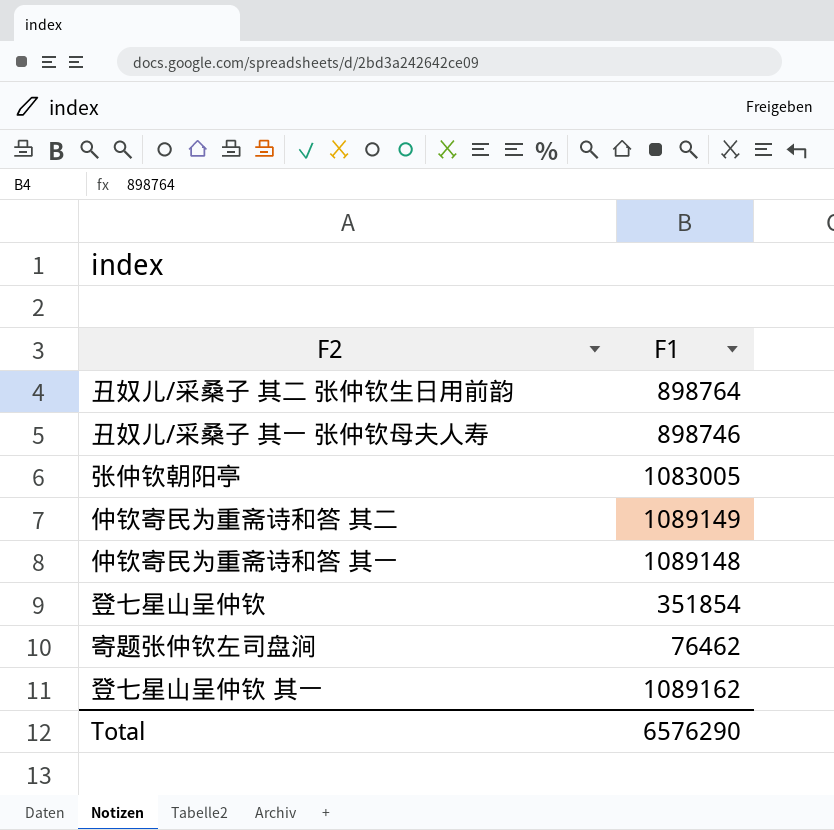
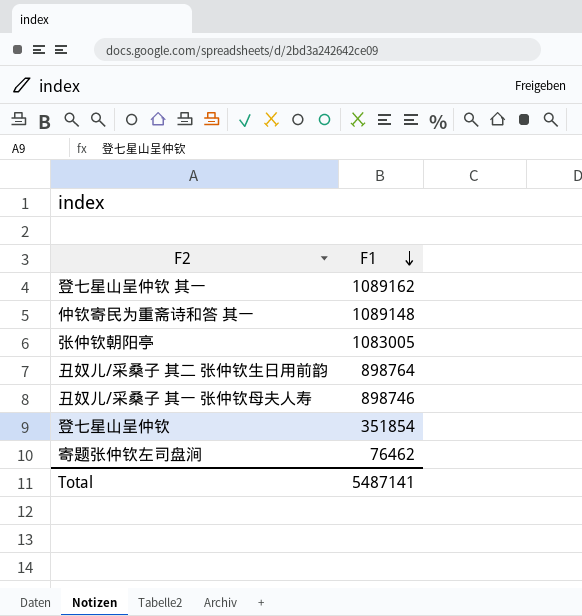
row order: none -> F1 descending
row 仲钦寄民为重斋诗和答 其二: 1089149 -> none
Total | F1: 6576290 -> 5487141

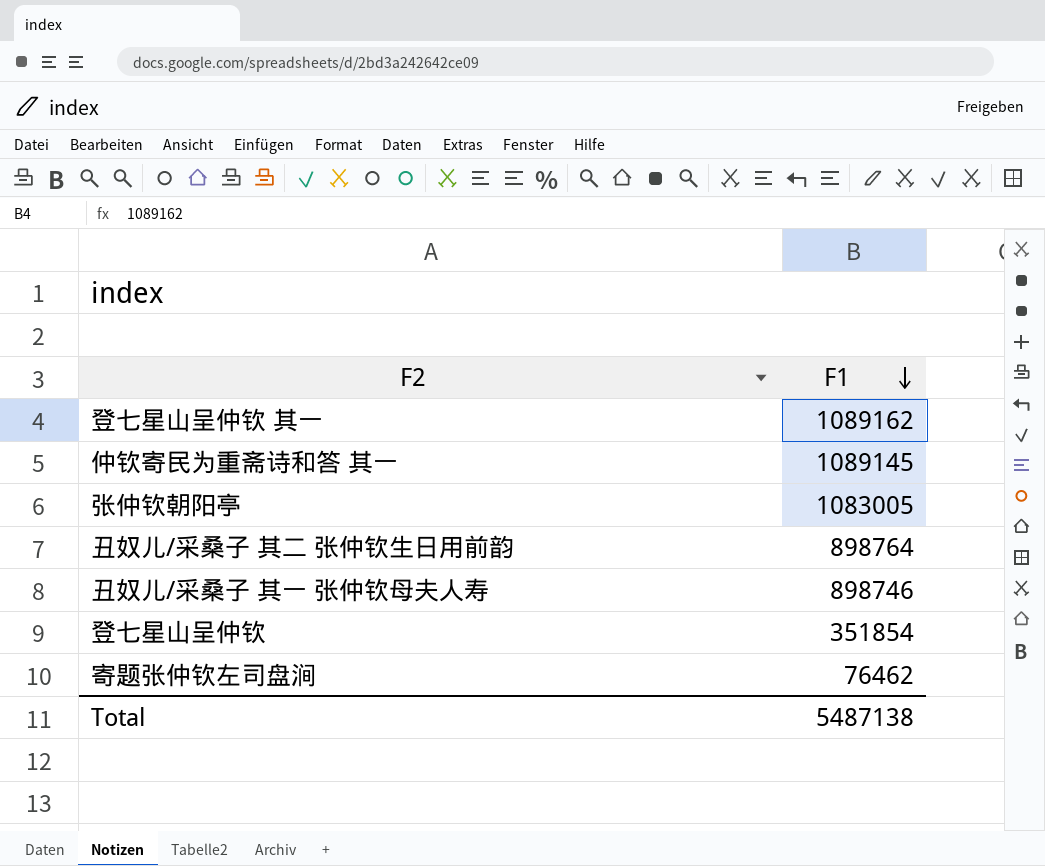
仲钦寄民为重斋诗和答 其一 | F1: 1089148 -> 1089145
Total | F1: 5487141 -> 5487138

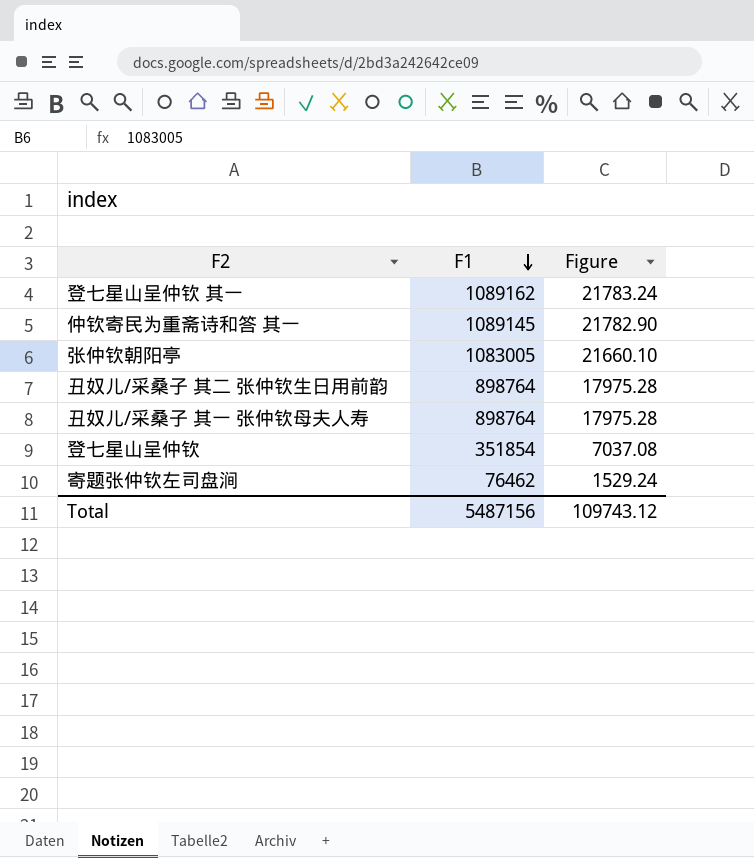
column Figure | formula: none -> [F1] * 0.02
丑奴儿/采桑子 其一 张仲钦母夫人寿 | F1: 898746 -> 898764
Total | F1: 5487138 -> 5487156

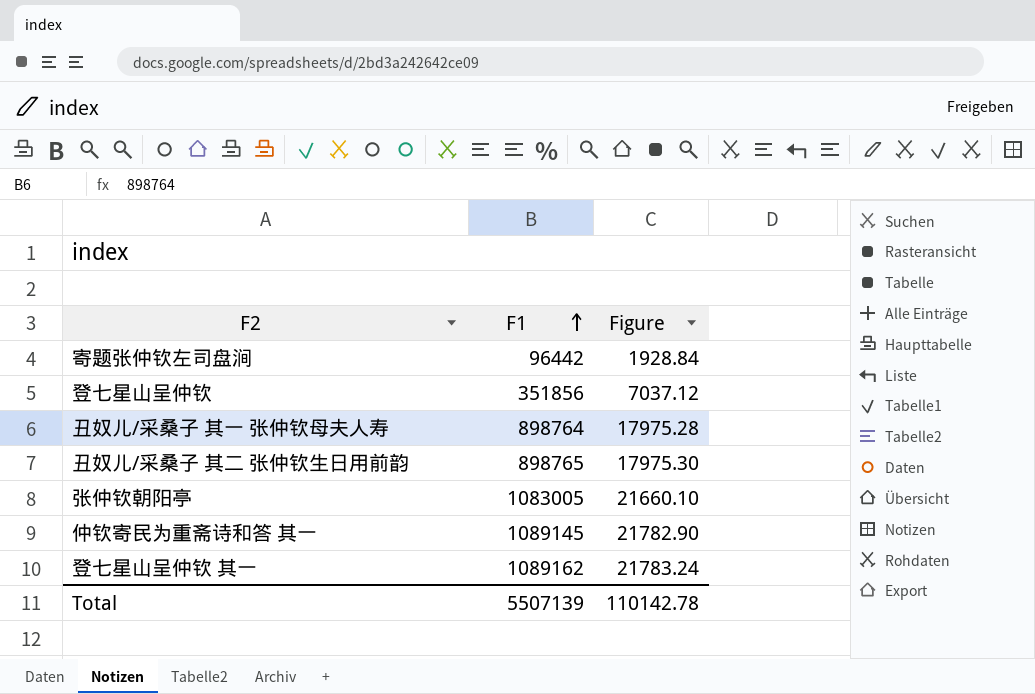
row order: F1 descending -> F1 ascending
寄题张仲钦左司盘涧 | F1: 76462 -> 96442
寄题张仲钦左司盘涧 | Figure: 1529.24 -> 1928.84
登七星山呈仲钦 | F1: 351854 -> 351856
登七星山呈仲钦 | Figure: 7037.08 -> 7037.12
丑奴儿/采桑子 其二 张仲钦生日用前韵 | F1: 898764 -> 898765
丑奴儿/采桑子 其二 张仲钦生日用前韵 | Figure: 17975.28 -> 17975.30
Total | F1: 5487156 -> 5507139
Total | Figure: 109743.12 -> 110142.78

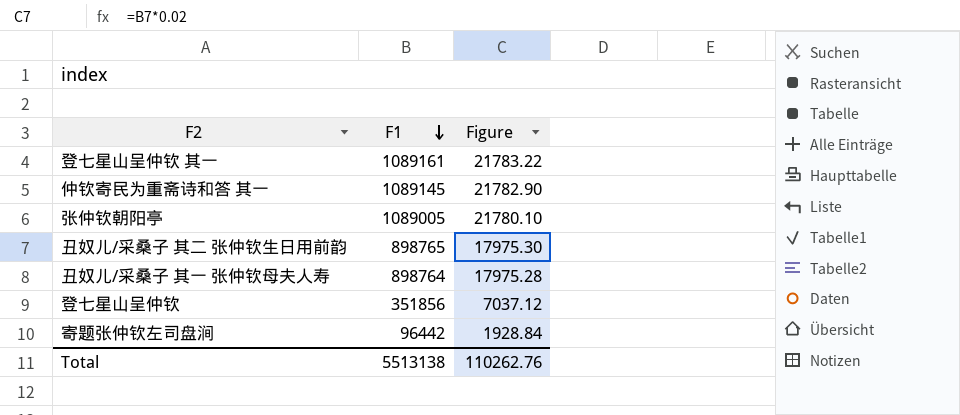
row order: F1 ascending -> F1 descending
登七星山呈仲钦 其一 | F1: 1089162 -> 1089161
登七星山呈仲钦 其一 | Figure: 21783.24 -> 21783.22
张仲钦朝阳亭 | F1: 1083005 -> 1089005
张仲钦朝阳亭 | Figure: 21660.10 -> 21780.10
Total | F1: 5507139 -> 5513138
Total | Figure: 110142.78 -> 110262.76

